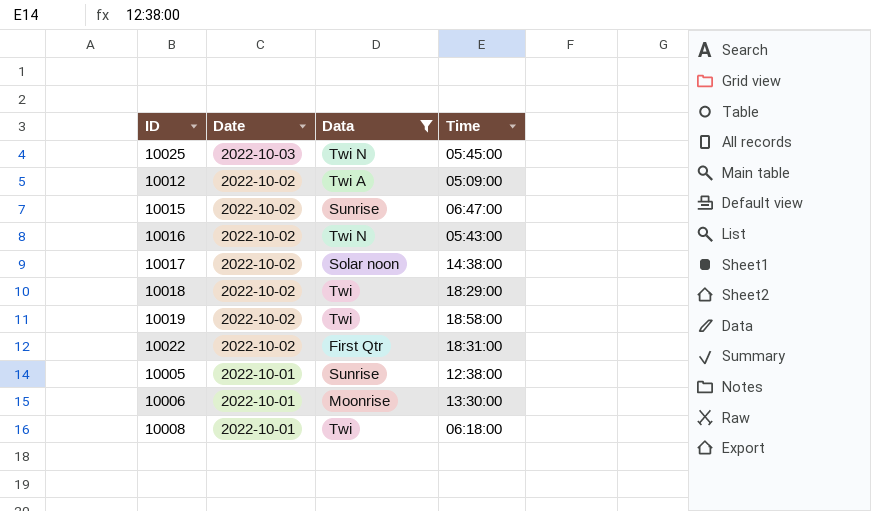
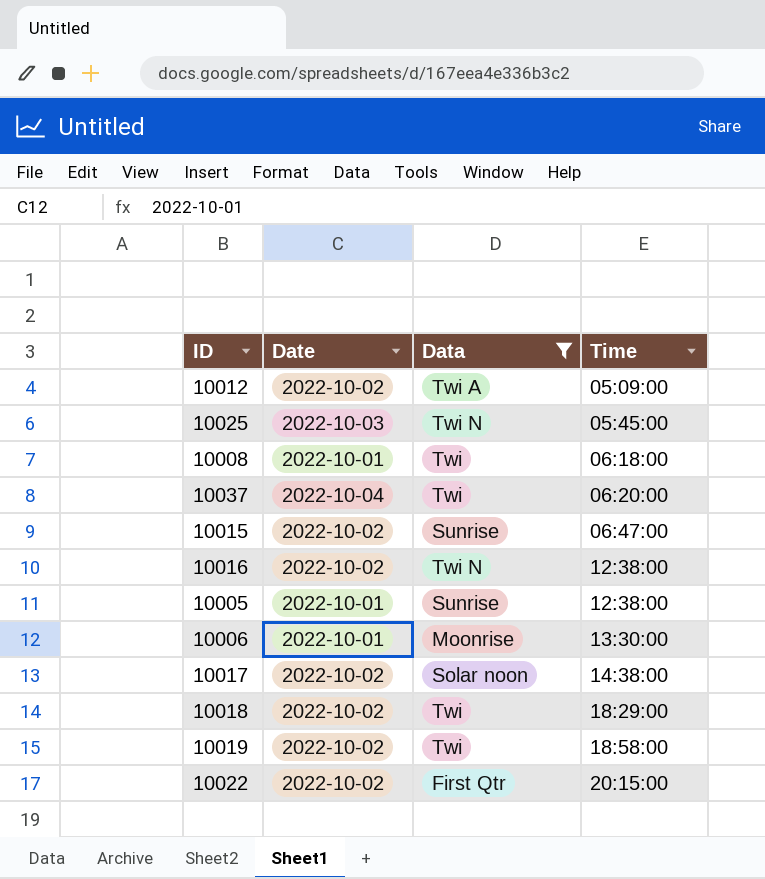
row order: Date descending -> Time ascending
row 10037: none -> 2022-10-04 | Twi | 06:20:00
10016 | Time: 05:43:00 -> 12:38:00
10022 | Time: 18:31:00 -> 20:15:00

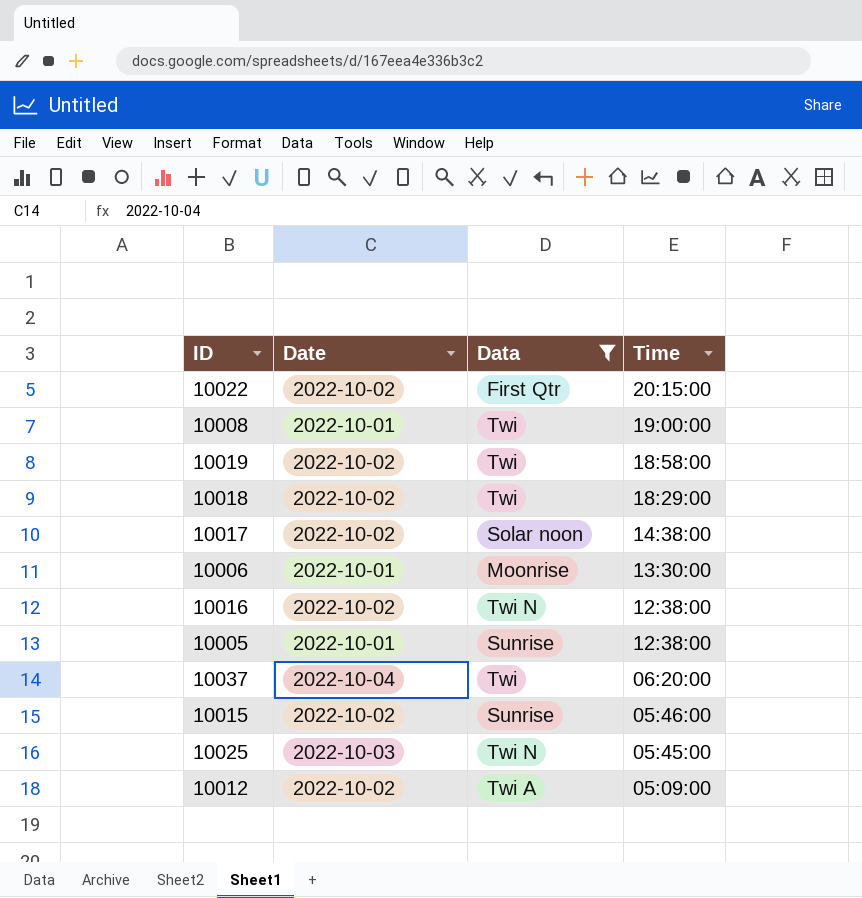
row order: Time ascending -> Time descending
10008 | Time: 06:18:00 -> 19:00:00
10015 | Time: 06:47:00 -> 05:46:00

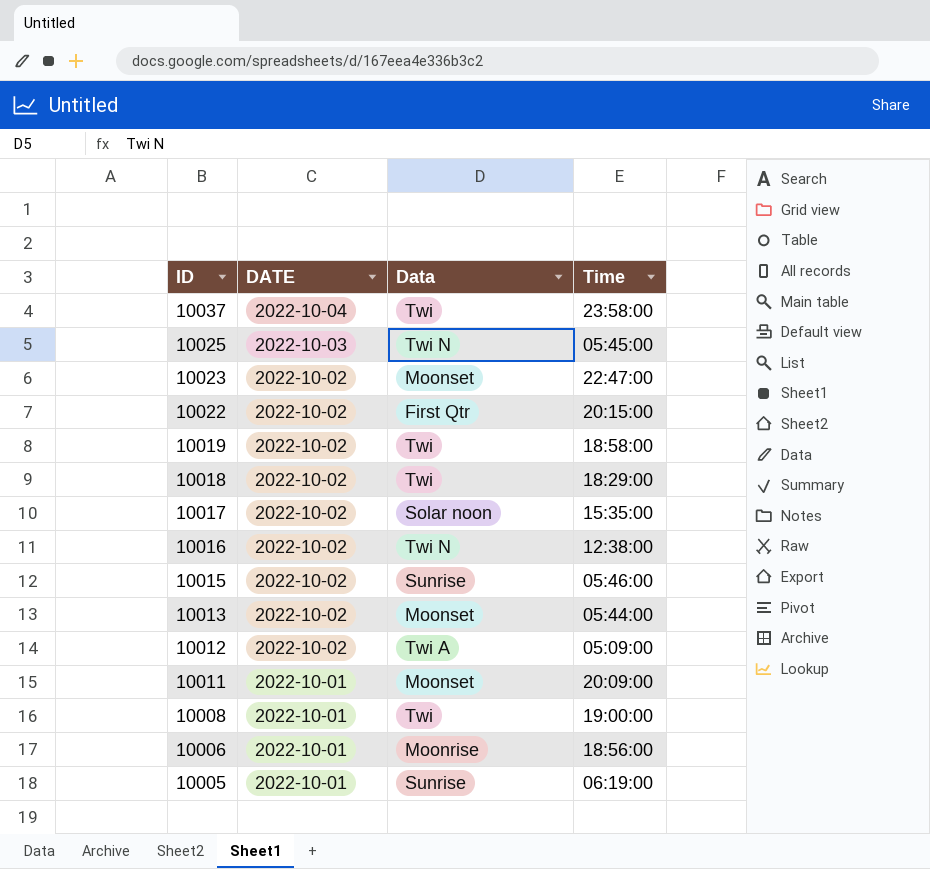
filter: Data != Moonset -> none
row order: Time descending -> ID descending
column name: Date -> DATE
10037 | Time: 06:20:00 -> 23:58:00
10017 | Time: 14:38:00 -> 15:35:00
10006 | Time: 13:30:00 -> 18:56:00
10005 | Time: 12:38:00 -> 06:19:00

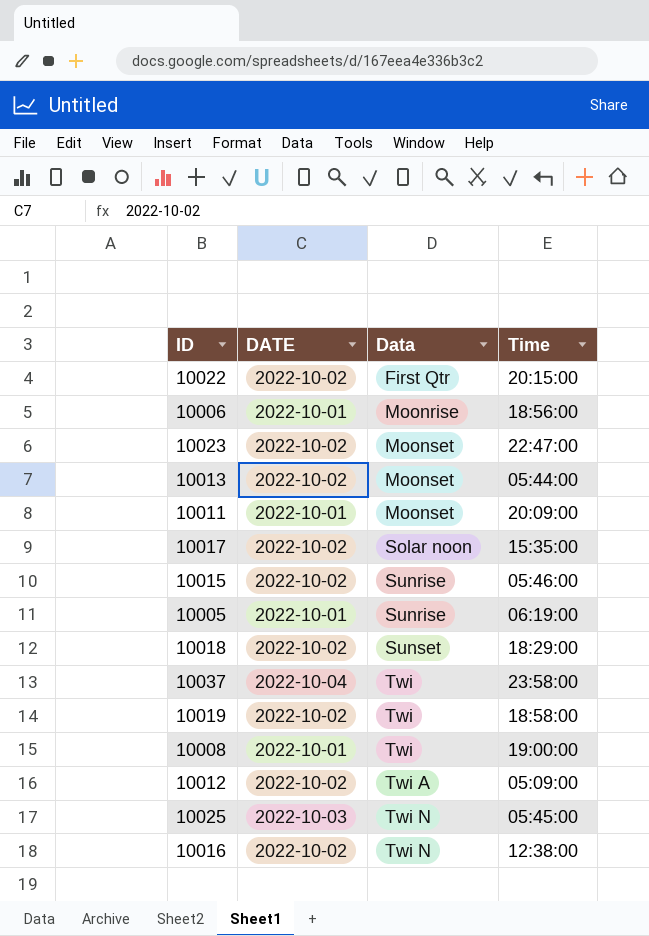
row order: ID descending -> Data ascending
10018 | Data: Twi -> Sunset

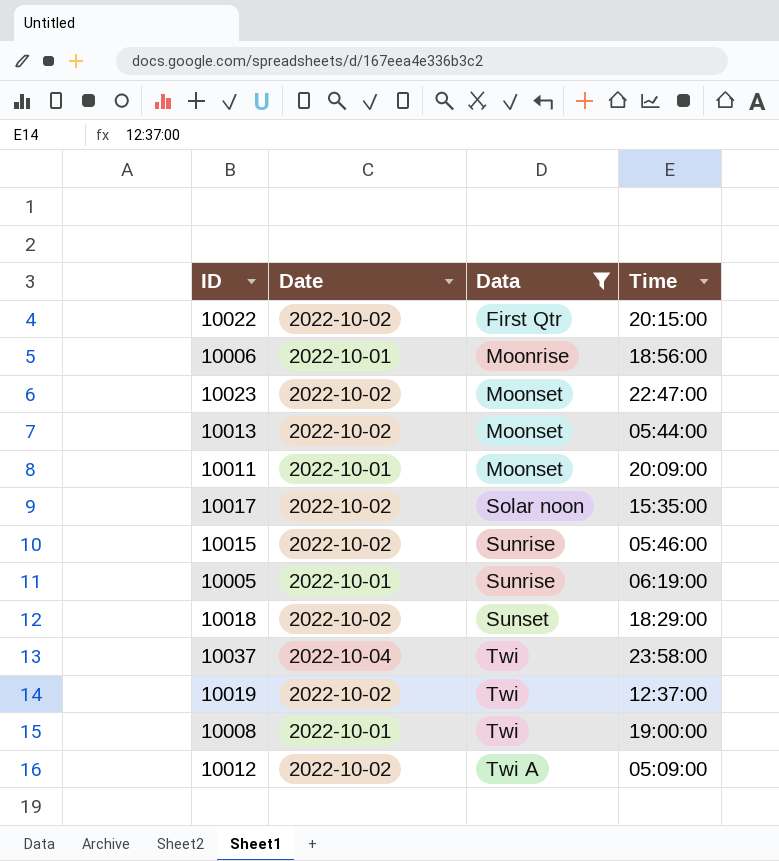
filter: none -> Data != Twi N
column name: DATE -> Date
10019 | Time: 18:58:00 -> 12:37:00

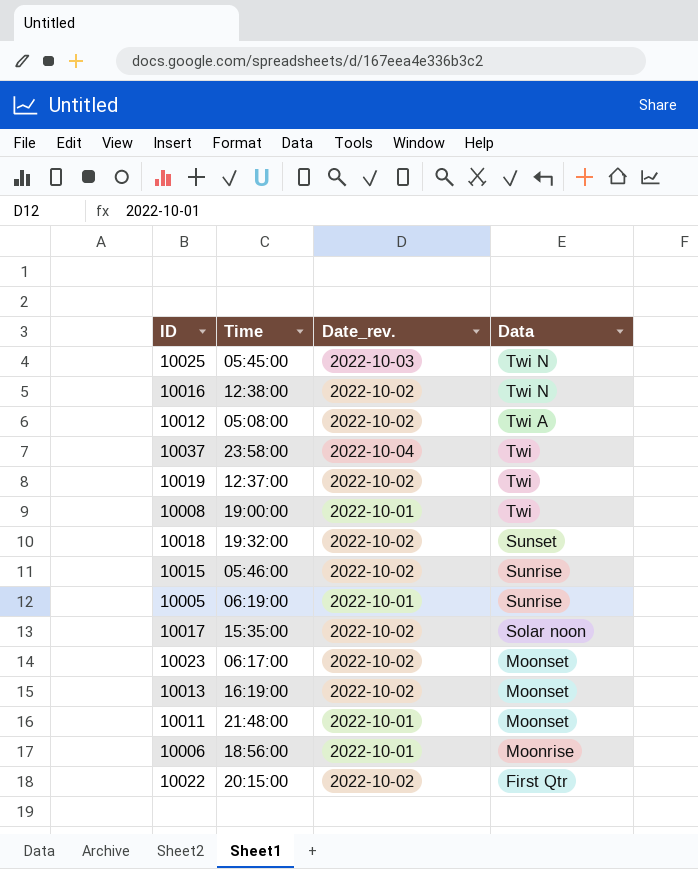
filter: Data != Twi N -> none
row order: Data ascending -> Data descending
column Time | position: 4 -> 2
column name: Date -> Date_rev.
10012 | Time: 05:09:00 -> 05:08:00
10018 | Time: 18:29:00 -> 19:32:00
10023 | Time: 22:47:00 -> 06:17:00
10013 | Time: 05:44:00 -> 16:19:00
10011 | Time: 20:09:00 -> 21:48:00

